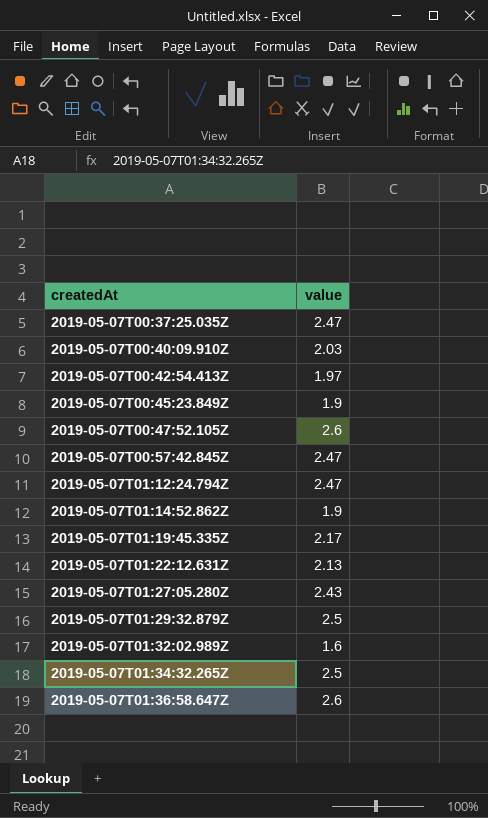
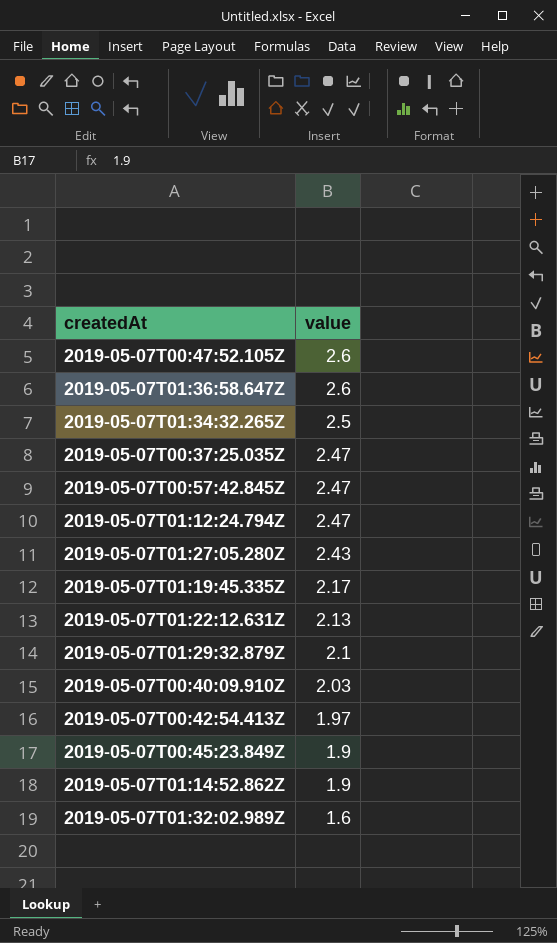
row order: createdAt ascending -> value descending
2019-05-07T01:29:32.879Z | value: 2.5 -> 2.1

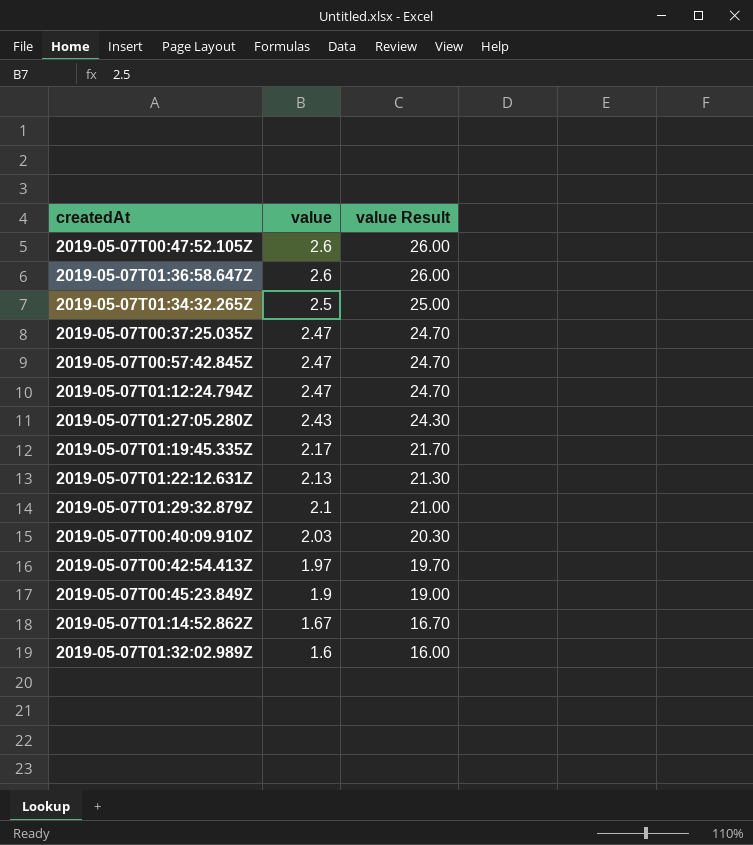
column value Result | formula: none -> [value] * 10
2019-05-07T01:14:52.862Z | value: 1.9 -> 1.67

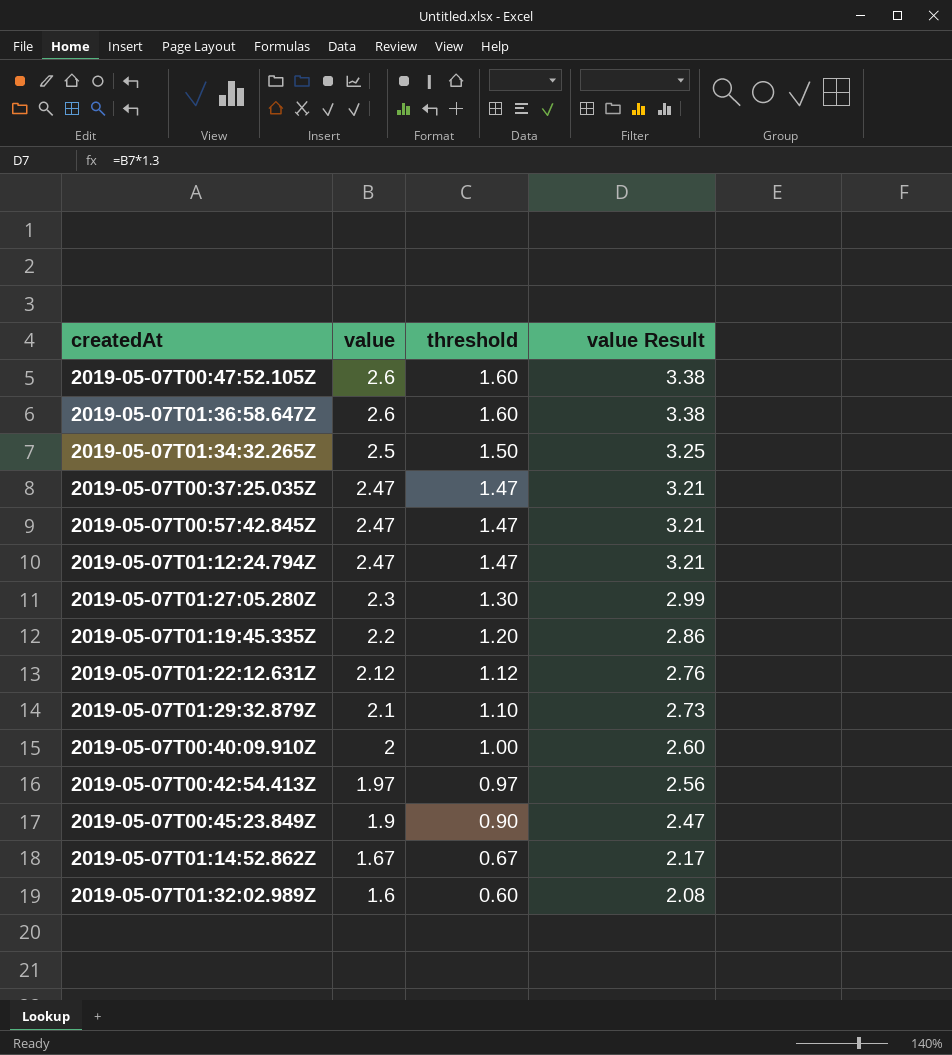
column threshold | formula: none -> [value] - 1
column value Result | formula: [value] * 10 -> [value] * 1.3
2019-05-07T01:27:05.280Z | value: 2.43 -> 2.3
2019-05-07T01:19:45.335Z | value: 2.17 -> 2.2
2019-05-07T01:22:12.631Z | value: 2.13 -> 2.12
2019-05-07T00:40:09.910Z | value: 2.03 -> 2

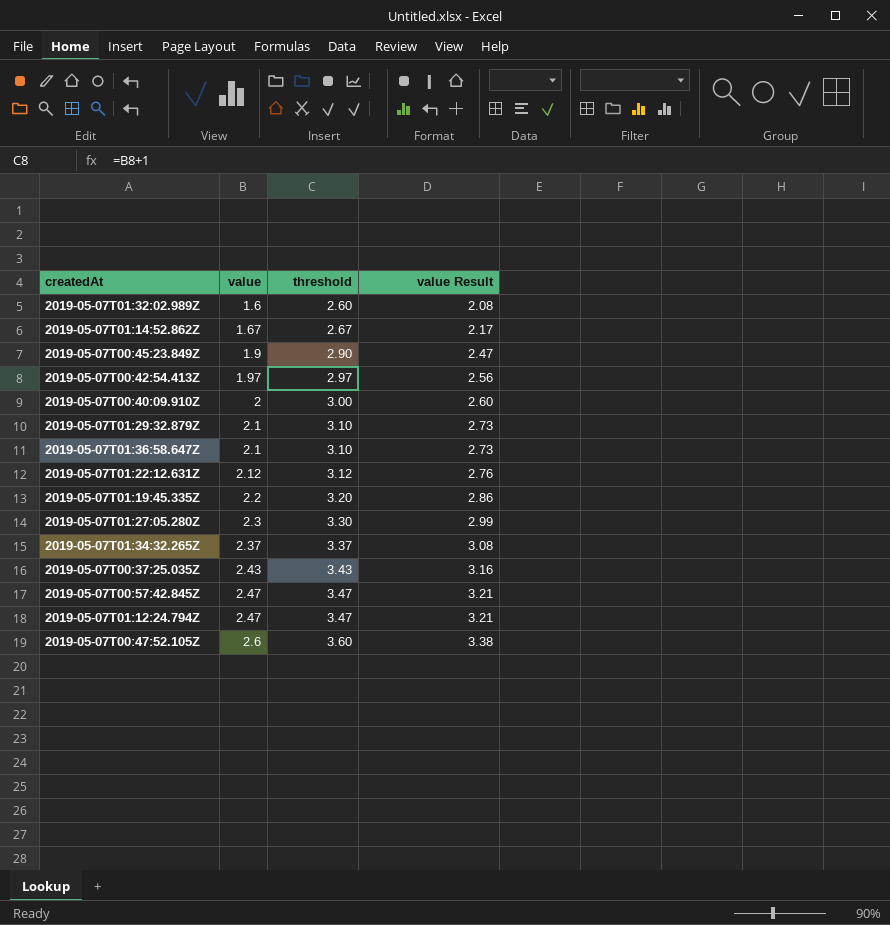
row order: value descending -> value ascending
column threshold | formula: [value] - 1 -> [value] + 1
2019-05-07T01:36:58.647Z | value: 2.6 -> 2.1
2019-05-07T01:36:58.647Z | value Result: 3.38 -> 2.73
2019-05-07T01:34:32.265Z | value: 2.5 -> 2.37
2019-05-07T01:34:32.265Z | value Result: 3.25 -> 3.08
2019-05-07T00:37:25.035Z | value: 2.47 -> 2.43
2019-05-07T00:37:25.035Z | value Result: 3.21 -> 3.16

